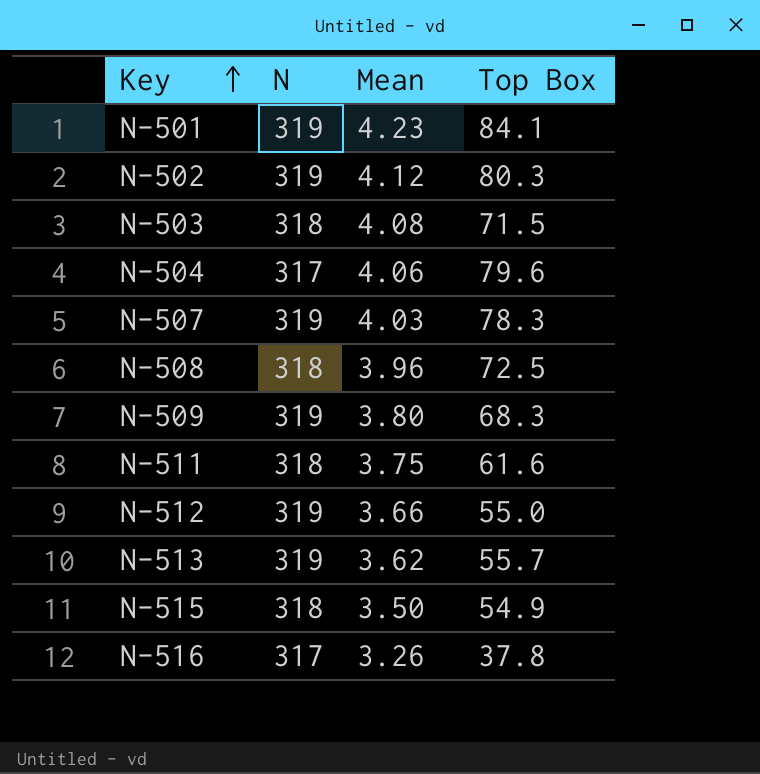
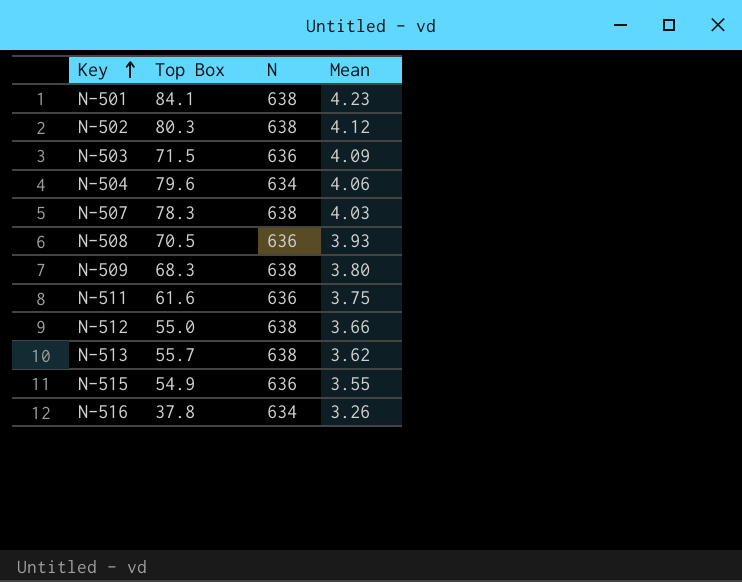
column Top Box | position: 4 -> 2
N-501 | N: 319 -> 638
N-502 | N: 319 -> 638
N-503 | N: 318 -> 636
N-503 | Mean: 4.08 -> 4.09
N-504 | N: 317 -> 634
N-507 | N: 319 -> 638
N-508 | Top Box: 72.5 -> 70.5
N-508 | N: 318 -> 636
N-508 | Mean: 3.96 -> 3.93
N-509 | N: 319 -> 638
N-511 | N: 318 -> 636
N-512 | N: 319 -> 638
N-513 | N: 319 -> 638
N-515 | N: 318 -> 636
N-515 | Mean: 3.50 -> 3.55
N-516 | N: 317 -> 634

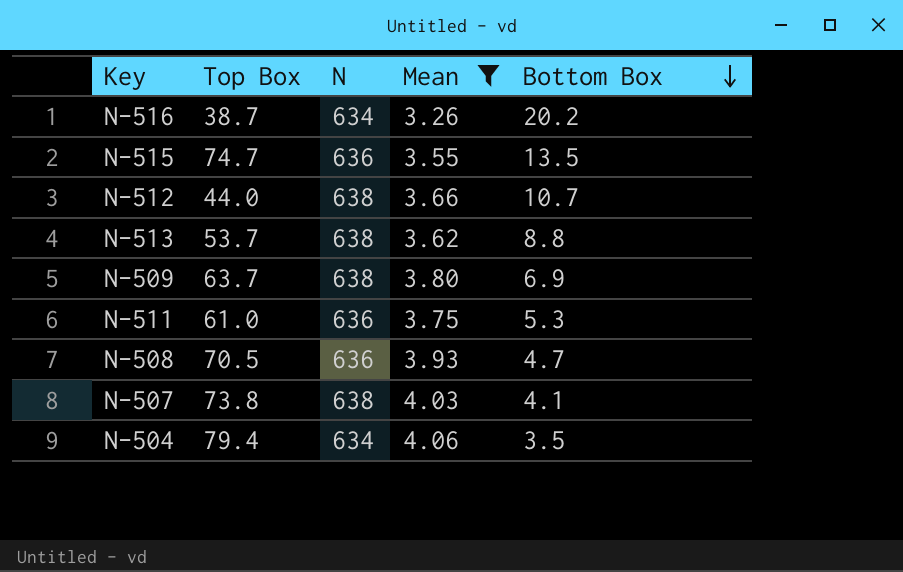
filter: none -> Mean <= 4.06
row order: Key ascending -> Bottom Box descending
column Bottom Box | position: none -> 5
N-516 | Top Box: 37.8 -> 38.7
N-515 | Top Box: 54.9 -> 74.7
N-512 | Top Box: 55.0 -> 44.0
N-513 | Top Box: 55.7 -> 53.7
N-509 | Top Box: 68.3 -> 63.7
N-511 | Top Box: 61.6 -> 61.0
N-507 | Top Box: 78.3 -> 73.8
N-504 | Top Box: 79.6 -> 79.4

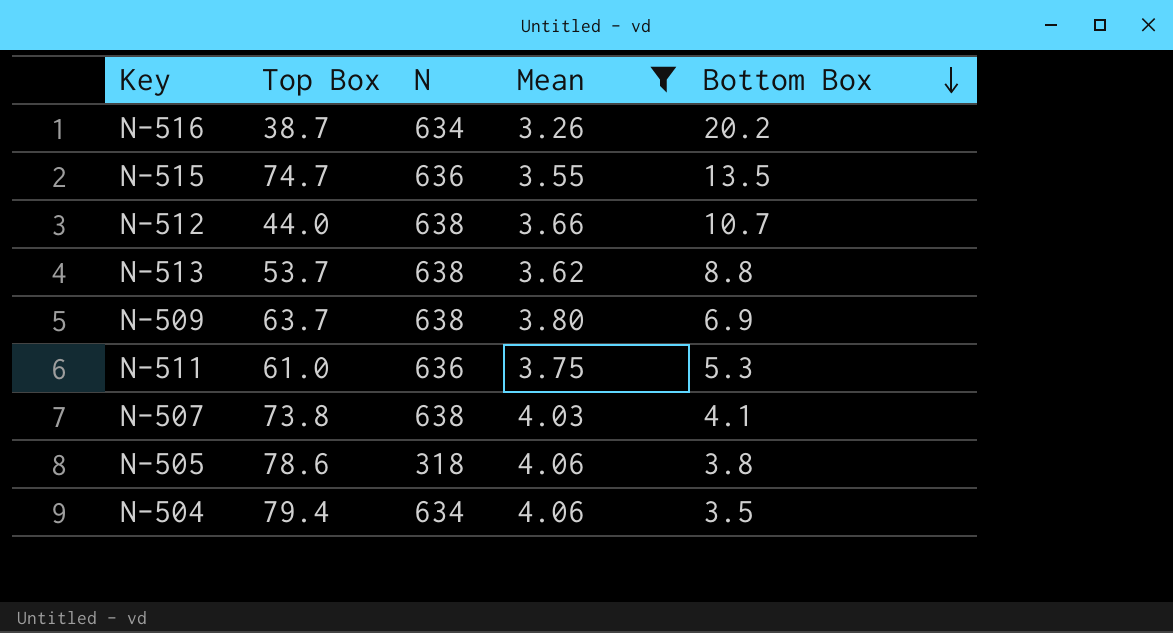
row N-508: 70.5 | 636 | 3.93 | 4.7 -> none
row N-505: none -> 78.6 | 318 | 4.06 | 3.8

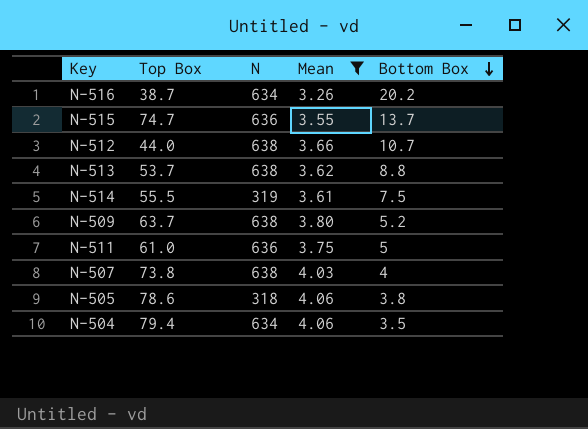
N-515 | Bottom Box: 13.5 -> 13.7
row N-514: none -> 55.5 | 319 | 3.61 | 7.5
N-509 | Bottom Box: 6.9 -> 5.2
N-511 | Bottom Box: 5.3 -> 5
N-507 | Bottom Box: 4.1 -> 4

